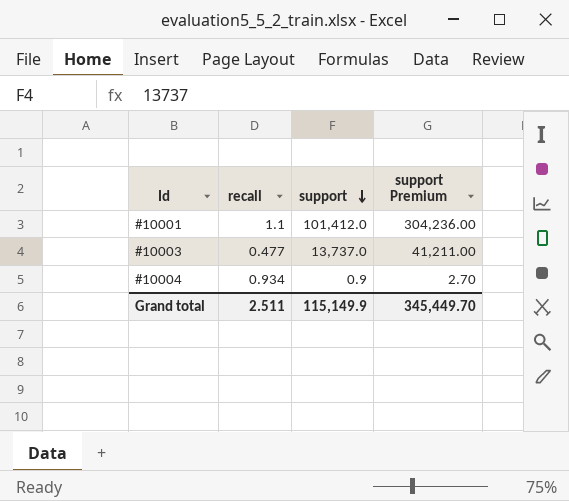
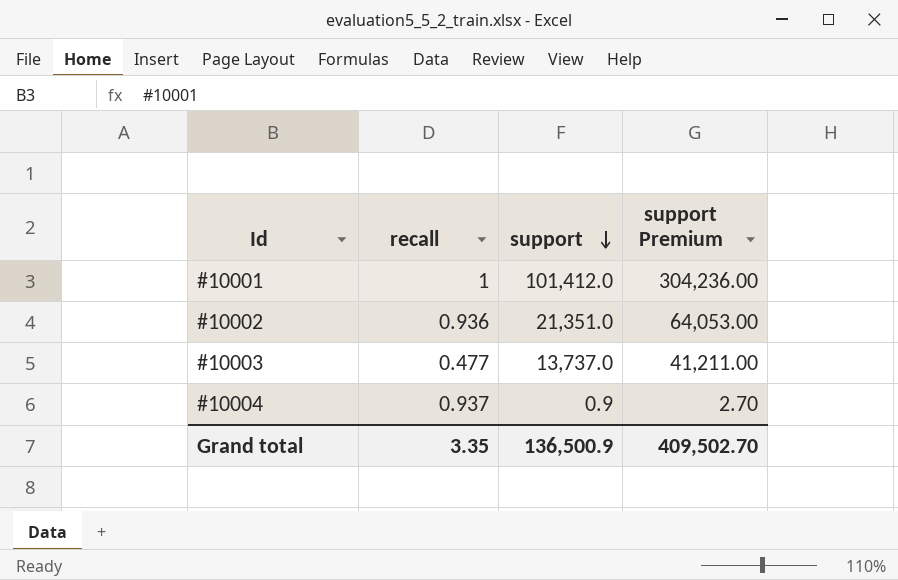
#10001 | recall: 1.1 -> 1
row #10002: none -> 0.936 | 21,351.0 | 64,053.00
#10004 | recall: 0.934 -> 0.937
Grand total | recall: 2.511 -> 3.35
Grand total | support: 115,149.9 -> 136,500.9
Grand total | support Premium: 345,449.70 -> 409,502.70

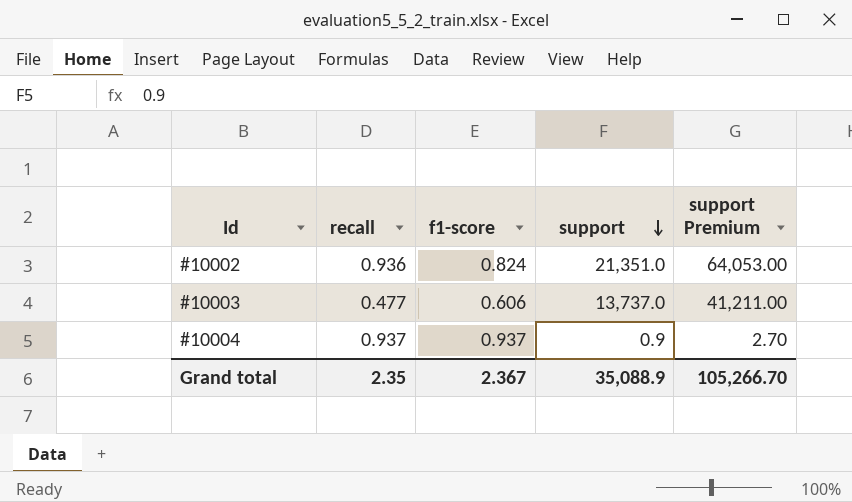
column f1-score | position: none -> 3
row #10001: 1 | 101,412.0 | 304,236.00 -> none
Grand total | recall: 3.35 -> 2.35
Grand total | support: 136,500.9 -> 35,088.9
Grand total | support Premium: 409,502.70 -> 105,266.70

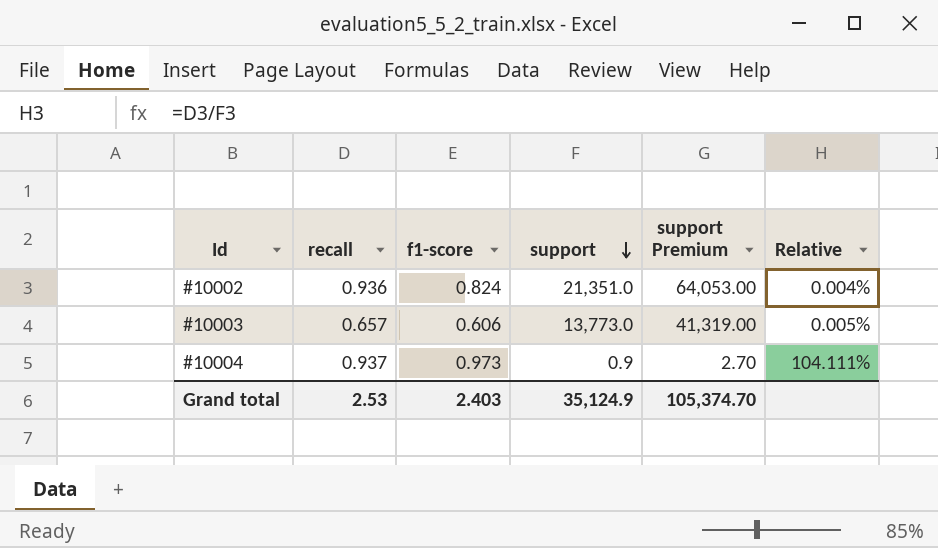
column Relative | formula: none -> [recall] / [support]
#10003 | recall: 0.477 -> 0.657
#10003 | support: 13,737.0 -> 13,773.0
#10003 | support Premium: 41,211.00 -> 41,319.00
#10004 | f1-score: 0.937 -> 0.973
Grand total | recall: 2.35 -> 2.53
Grand total | f1-score: 2.367 -> 2.403
Grand total | support: 35,088.9 -> 35,124.9
Grand total | support Premium: 105,266.70 -> 105,374.70

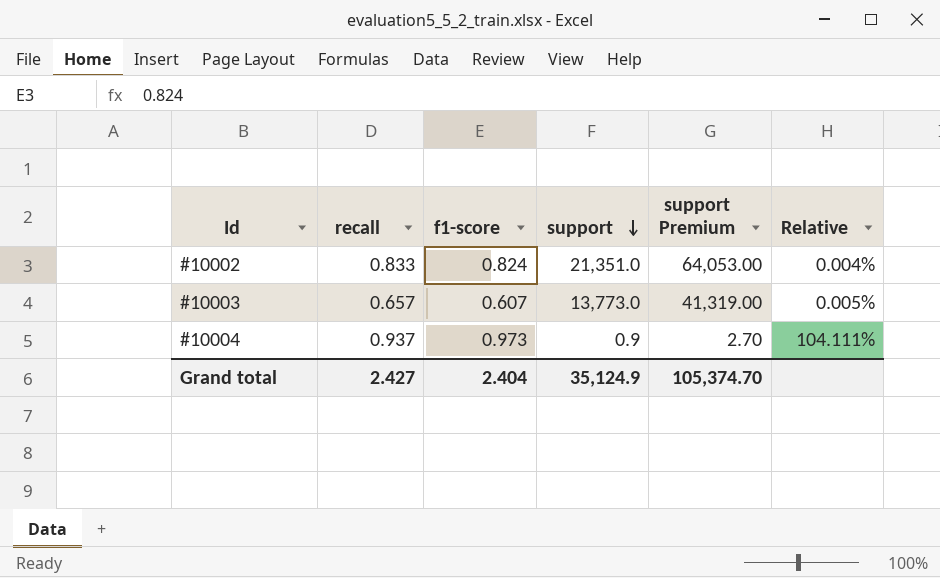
#10002 | recall: 0.936 -> 0.833
#10003 | f1-score: 0.606 -> 0.607
Grand total | recall: 2.53 -> 2.427
Grand total | f1-score: 2.403 -> 2.404

